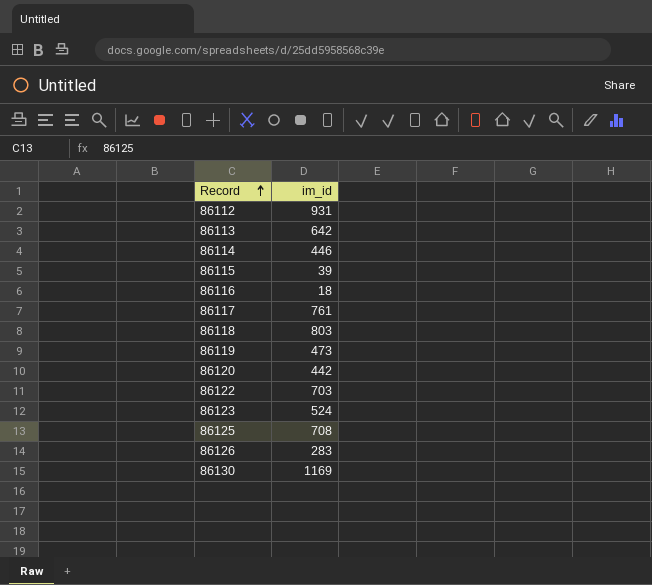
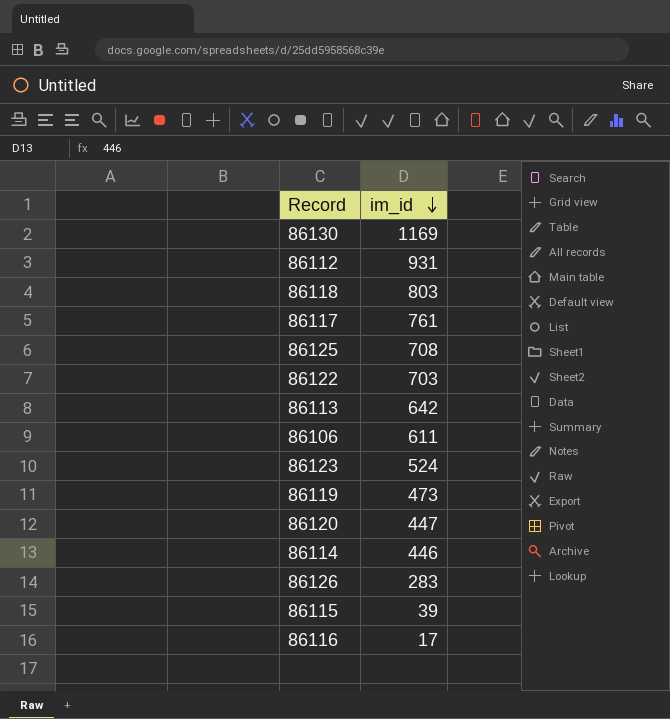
row order: Record ascending -> im_id descending
row 86106: none -> 611
86120 | im_id: 442 -> 447
86116 | im_id: 18 -> 17

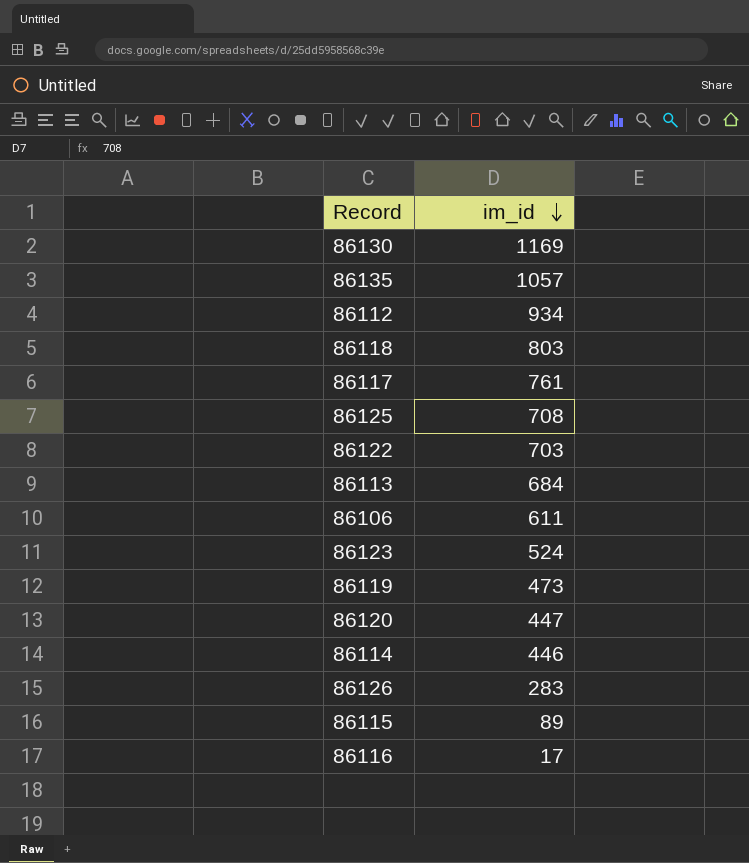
row 86135: none -> 1057
86112 | im_id: 931 -> 934
86113 | im_id: 642 -> 684
86115 | im_id: 39 -> 89

